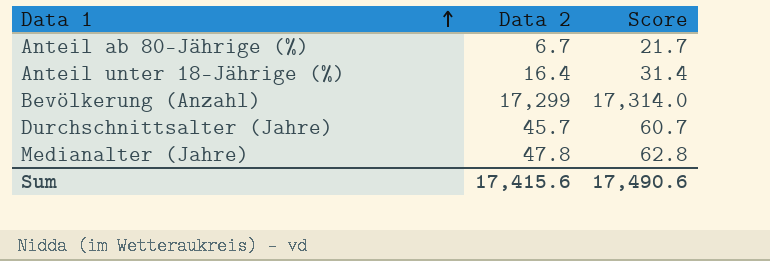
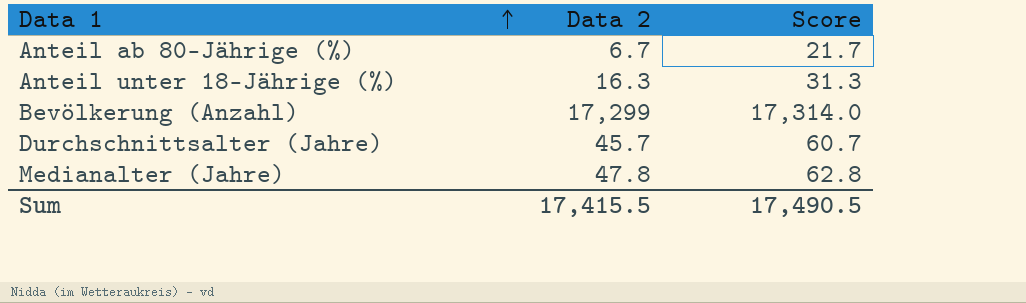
Anteil unter 18-Jährige (%) | Data 2: 16.4 -> 16.3
Anteil unter 18-Jährige (%) | Score: 31.4 -> 31.3
Sum | Data 2: 17,415.6 -> 17,415.5
Sum | Score: 17,490.6 -> 17,490.5

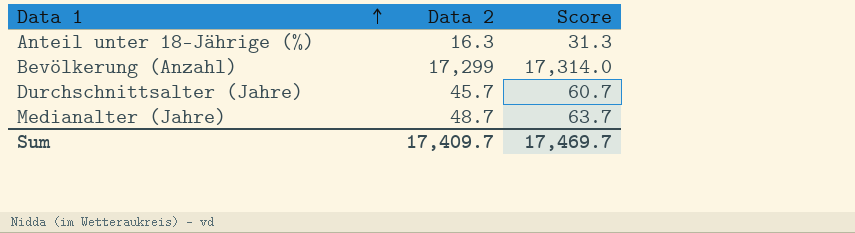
row Anteil ab 80-Jährige (%): 6.7 | 21.7 -> none
Medianalter (Jahre) | Data 2: 47.8 -> 48.7
Medianalter (Jahre) | Score: 62.8 -> 63.7
Sum | Data 2: 17,415.5 -> 17,409.7
Sum | Score: 17,490.5 -> 17,469.7

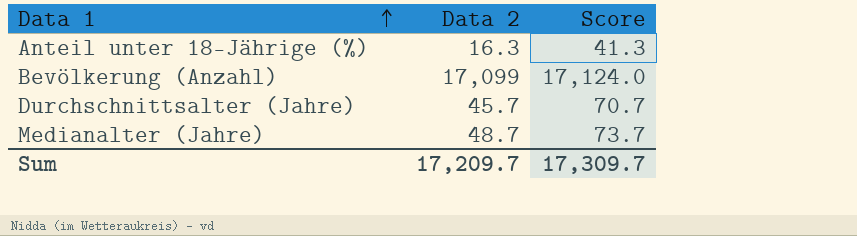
column Score | formula: [Data 2] + 15 -> [Data 2] + 25
Bevölkerung (Anzahl) | Data 2: 17,299 -> 17,099
Sum | Data 2: 17,409.7 -> 17,209.7
Sum | Score: 17,469.7 -> 17,309.7

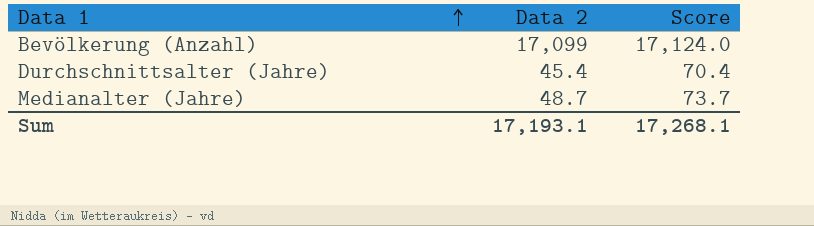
row Anteil unter 18-Jährige (%): 16.3 | 41.3 -> none
Durchschnittsalter (Jahre) | Data 2: 45.7 -> 45.4
Durchschnittsalter (Jahre) | Score: 70.7 -> 70.4
Sum | Data 2: 17,209.7 -> 17,193.1
Sum | Score: 17,309.7 -> 17,268.1

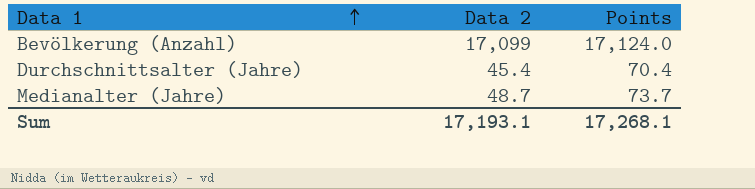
column name: Score -> Points

